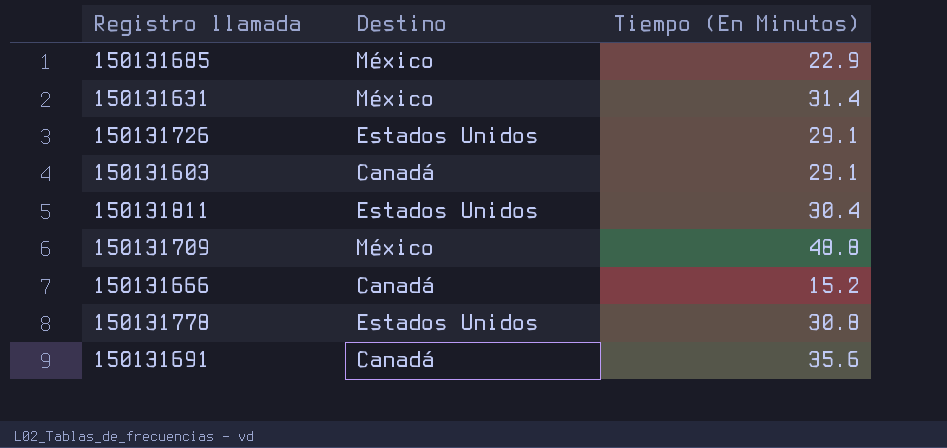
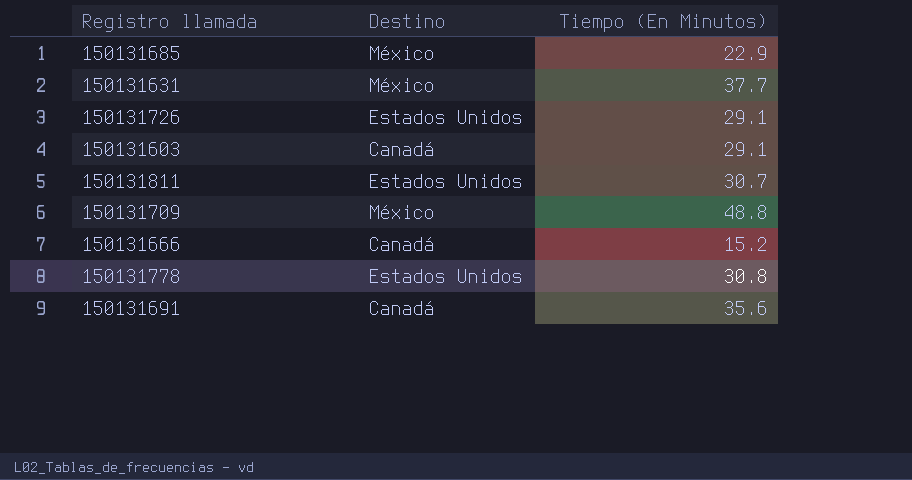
150131631 | Tiempo (En Minutos): 31.4 -> 37.7
150131811 | Tiempo (En Minutos): 30.4 -> 30.7

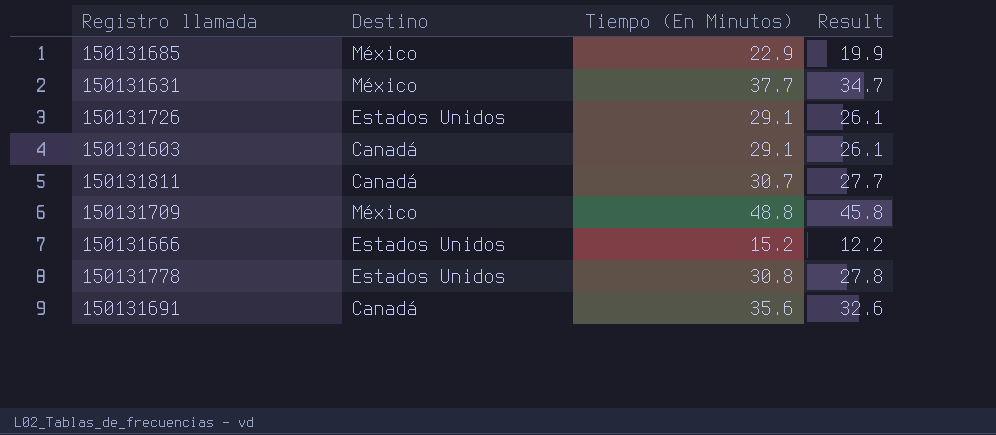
column Result | formula: none -> [Tiempo (En Minutos)] - 3
150131811 | Destino: Estados Unidos -> Canadá
150131666 | Destino: Canadá -> Estados Unidos

